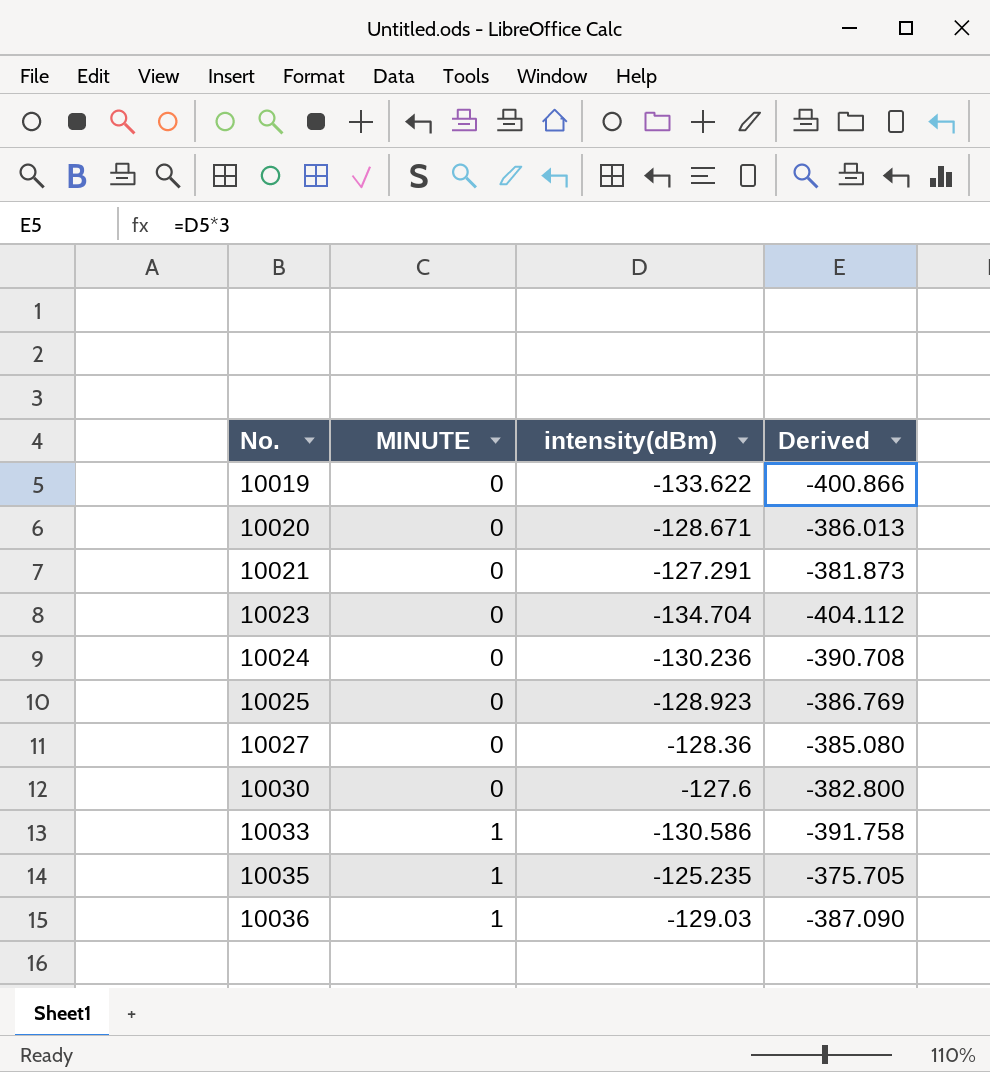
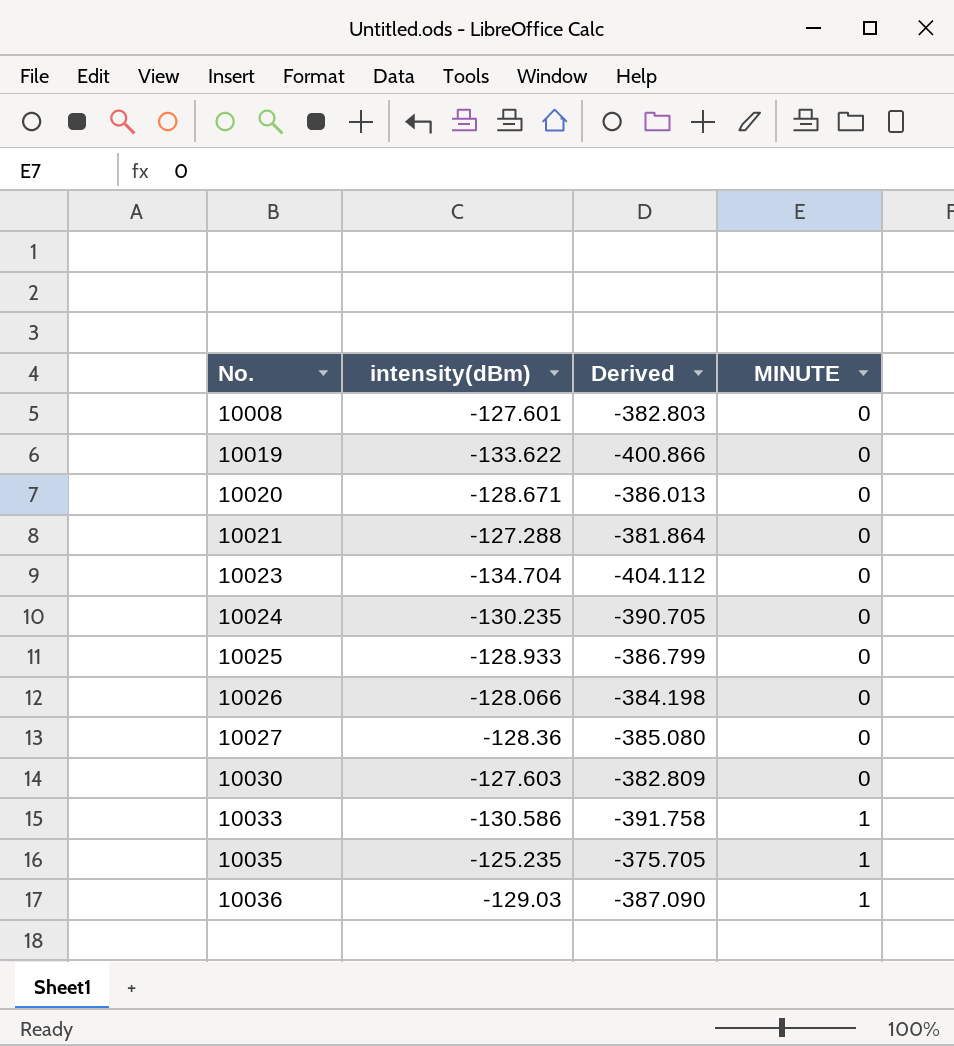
column MINUTE | position: 2 -> 4
row 10008: none -> -127.601 | -382.803 | 0
10021 | intensity(dBm): -127.291 -> -127.288
10021 | Derived: -381.873 -> -381.864
10024 | intensity(dBm): -130.236 -> -130.235
10024 | Derived: -390.708 -> -390.705
10025 | intensity(dBm): -128.923 -> -128.933
10025 | Derived: -386.769 -> -386.799
row 10026: none -> -128.066 | -384.198 | 0
10030 | intensity(dBm): -127.6 -> -127.603
10030 | Derived: -382.800 -> -382.809

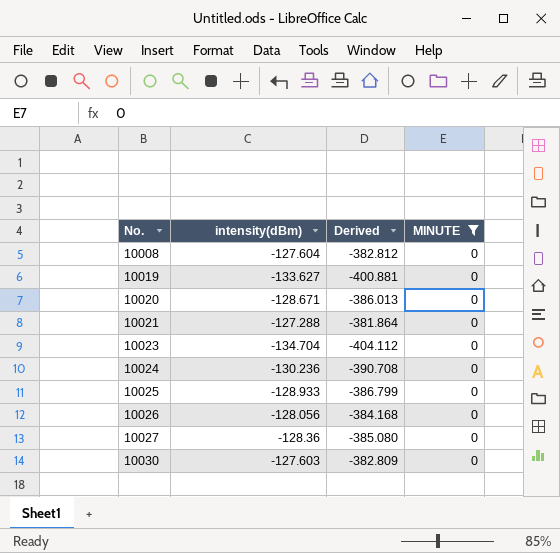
filter: none -> MINUTE = 0
10008 | intensity(dBm): -127.601 -> -127.604
10008 | Derived: -382.803 -> -382.812
10019 | intensity(dBm): -133.622 -> -133.627
10019 | Derived: -400.866 -> -400.881
10024 | intensity(dBm): -130.235 -> -130.236
10024 | Derived: -390.705 -> -390.708
10026 | intensity(dBm): -128.066 -> -128.056
10026 | Derived: -384.198 -> -384.168

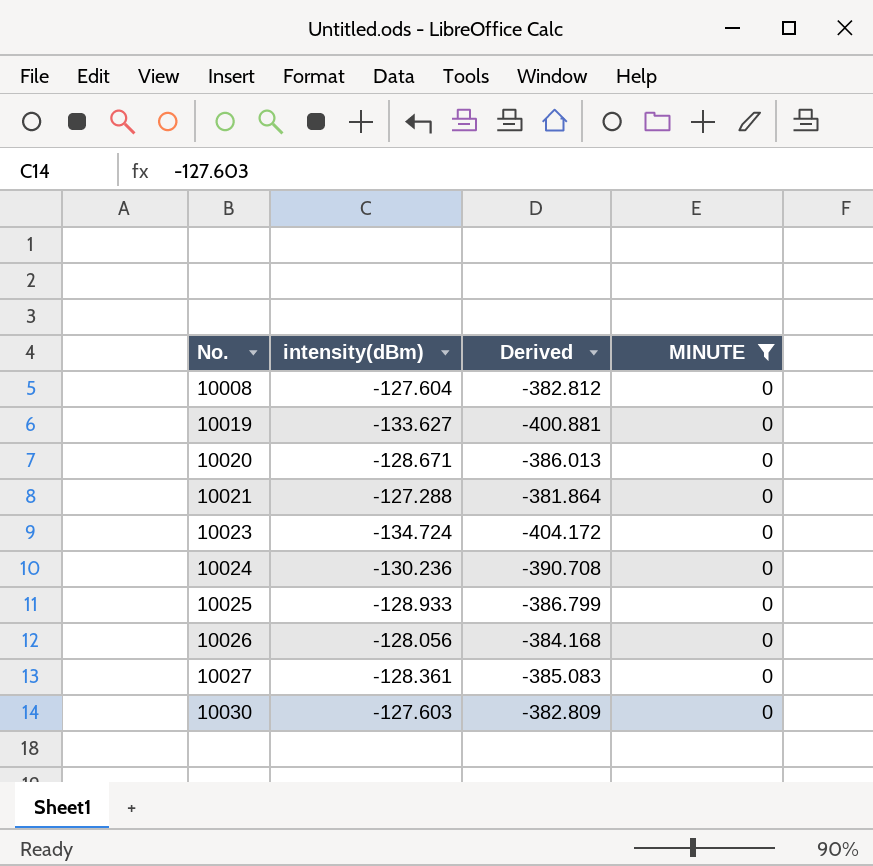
10023 | intensity(dBm): -134.704 -> -134.724
10023 | Derived: -404.112 -> -404.172
10027 | intensity(dBm): -128.36 -> -128.361
10027 | Derived: -385.080 -> -385.083

